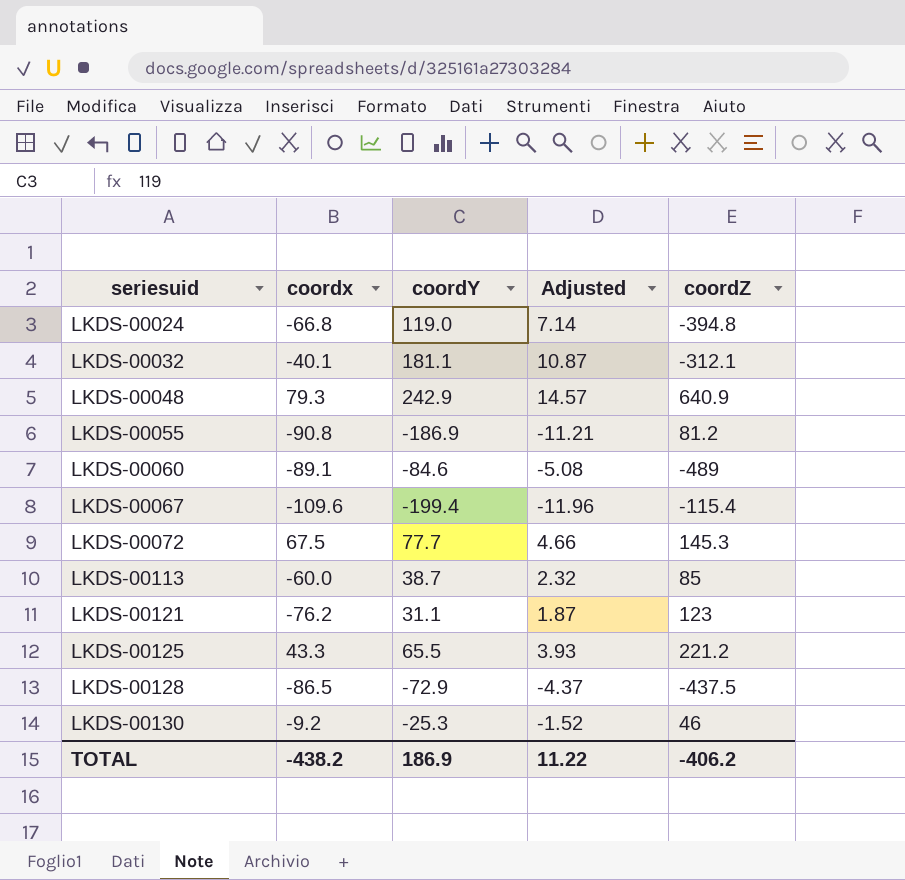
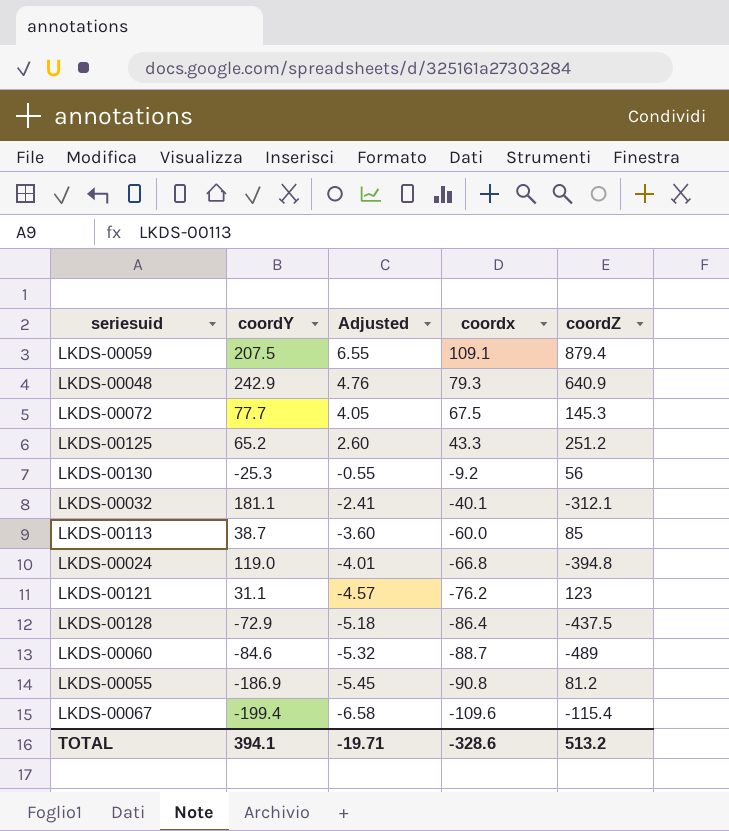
row order: seriesuid ascending -> Adjusted descending
column Adjusted | formula: [coordY] * 0.06 -> [coordx] * 0.06
column coordx | position: 2 -> 4
row LKDS-00059: none -> 207.5 | 6.55 | 109.1 | 879.4
LKDS-00125 | coordY: 65.5 -> 65.2
LKDS-00125 | coordZ: 221.2 -> 251.2
LKDS-00130 | coordZ: 46 -> 56
LKDS-00128 | coordx: -86.5 -> -86.4
LKDS-00060 | coordx: -89.1 -> -88.7
TOTAL | coordY: 186.9 -> 394.1
TOTAL | Adjusted: 11.22 -> -19.71
TOTAL | coordx: -438.2 -> -328.6
TOTAL | coordZ: -406.2 -> 513.2

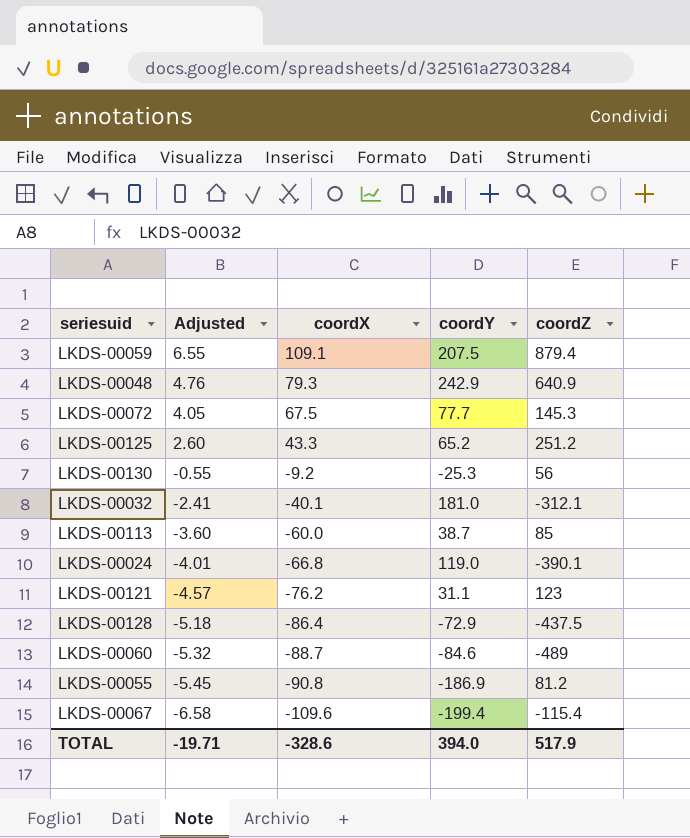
column name: coordx -> coordX
column coordY | position: 2 -> 4
LKDS-00032 | coordY: 181.1 -> 181.0
LKDS-00024 | coordZ: -394.8 -> -390.1
TOTAL | coordY: 394.1 -> 394.0
TOTAL | coordZ: 513.2 -> 517.9

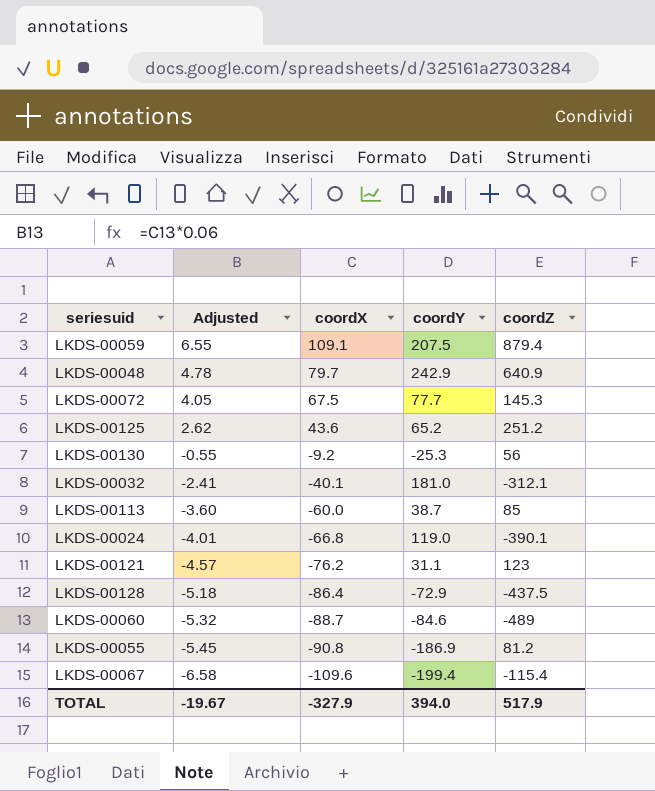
LKDS-00048 | Adjusted: 4.76 -> 4.78
LKDS-00048 | coordX: 79.3 -> 79.7
LKDS-00125 | Adjusted: 2.60 -> 2.62
LKDS-00125 | coordX: 43.3 -> 43.6
TOTAL | Adjusted: -19.71 -> -19.67
TOTAL | coordX: -328.6 -> -327.9

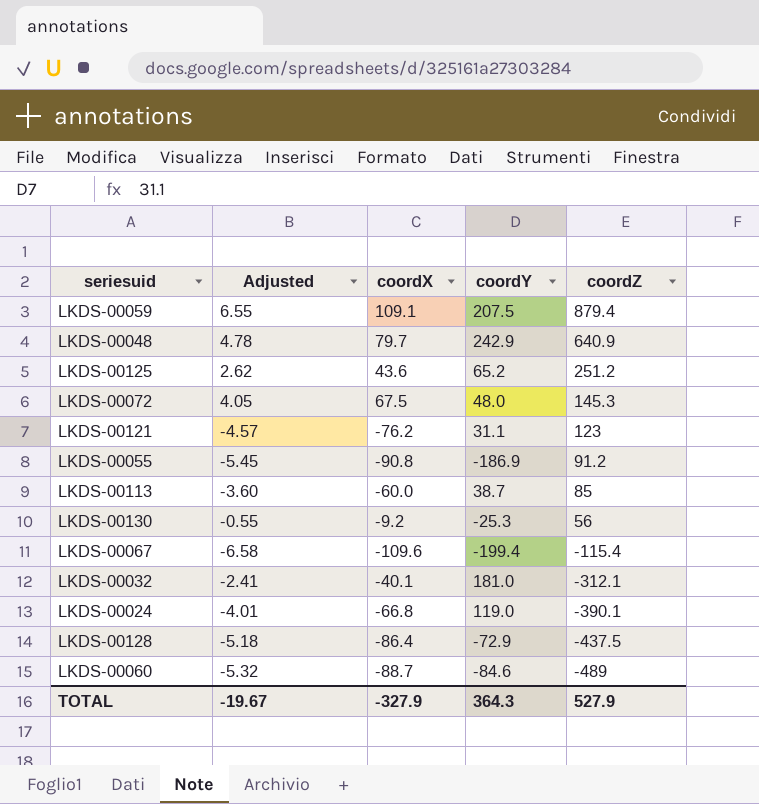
row order: Adjusted descending -> coordZ descending
LKDS-00072 | coordY: 77.7 -> 48.0
LKDS-00055 | coordZ: 81.2 -> 91.2
TOTAL | coordY: 394.0 -> 364.3
TOTAL | coordZ: 517.9 -> 527.9

